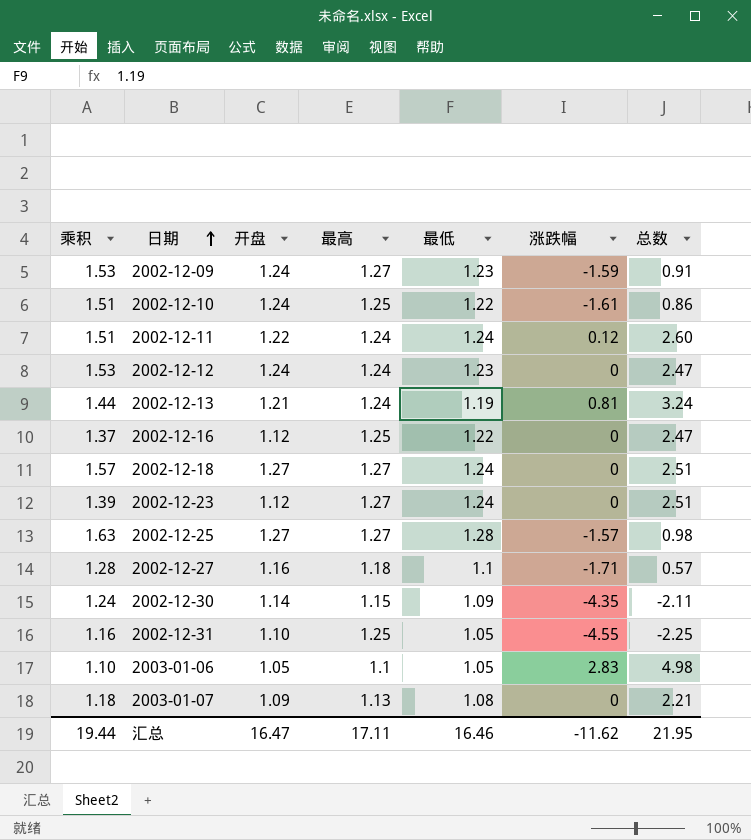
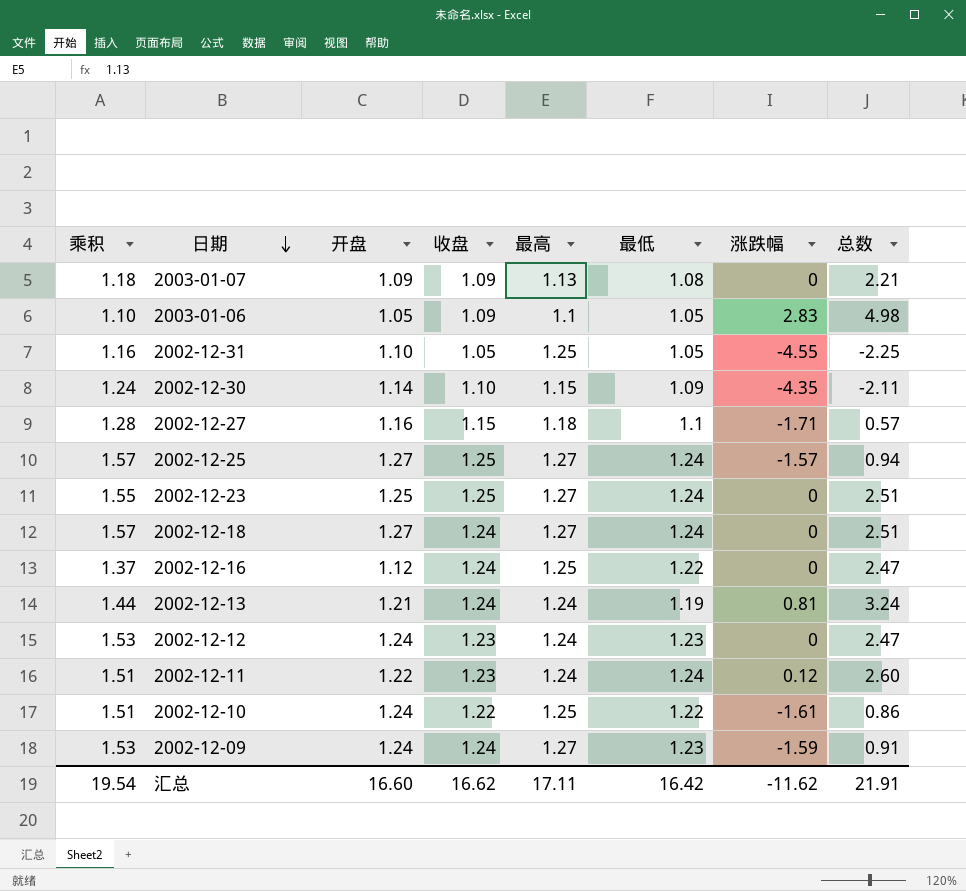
row order: 日期 ascending -> 日期 descending
column 收盘 | position: none -> 4
2002-12-25 | 乘积: 1.63 -> 1.57
2002-12-25 | 最低: 1.28 -> 1.24
2002-12-25 | 总数: 0.98 -> 0.94
2002-12-23 | 乘积: 1.39 -> 1.55
2002-12-23 | 开盘: 1.12 -> 1.25
汇总 | 乘积: 19.44 -> 19.54
汇总 | 开盘: 16.47 -> 16.60
汇总 | 最低: 16.46 -> 16.42
汇总 | 总数: 21.95 -> 21.91

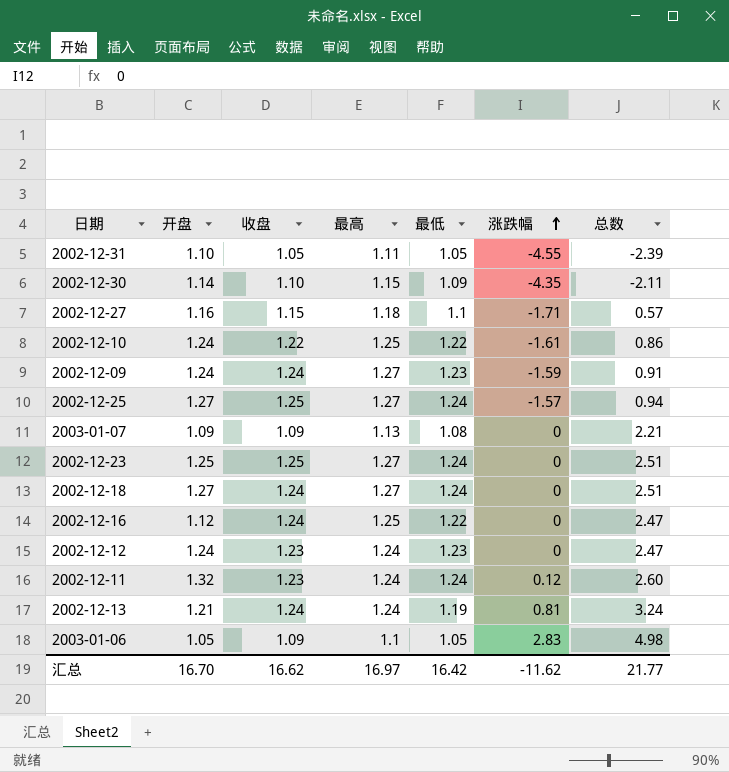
row order: 日期 descending -> 涨跌幅 ascending
column 乘积 | formula: [开盘] * [最低] -> none
2002-12-31 | 最高: 1.25 -> 1.11
2002-12-31 | 总数: -2.25 -> -2.39
2002-12-11 | 开盘: 1.22 -> 1.32
汇总 | 开盘: 16.60 -> 16.70
汇总 | 最高: 17.11 -> 16.97
汇总 | 总数: 21.91 -> 21.77

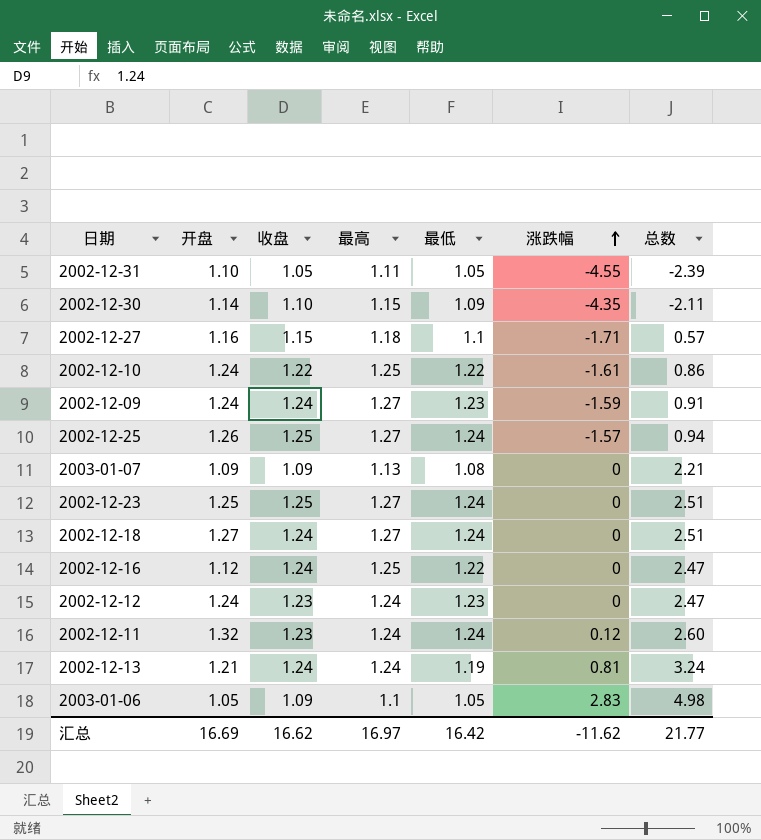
2002-12-25 | 开盘: 1.27 -> 1.26
汇总 | 开盘: 16.70 -> 16.69

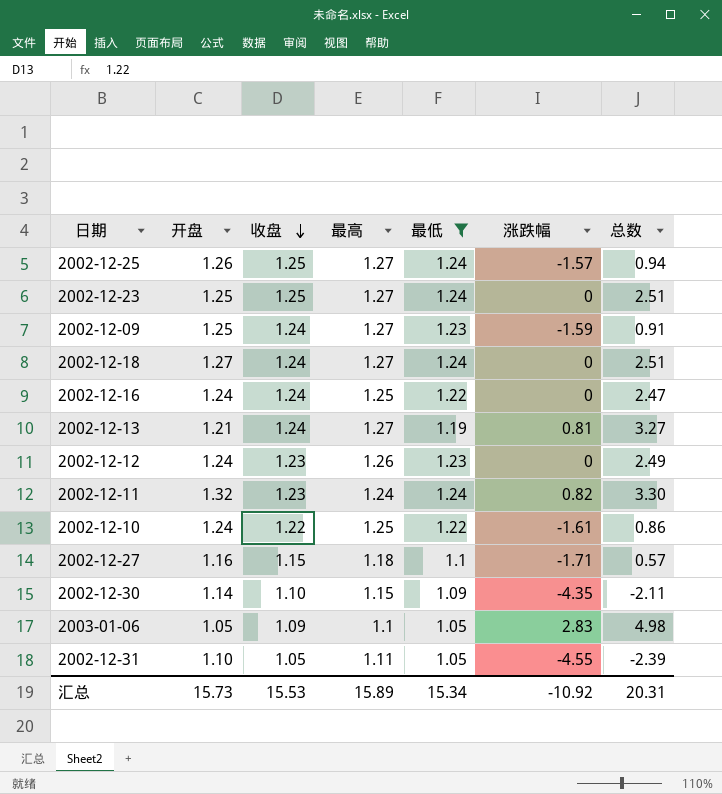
filter: none -> 最低 != 1.08
row order: 涨跌幅 ascending -> 收盘 descending
2002-12-09 | 开盘: 1.24 -> 1.25
2002-12-16 | 开盘: 1.12 -> 1.24
2002-12-13 | 最高: 1.24 -> 1.27
2002-12-13 | 总数: 3.24 -> 3.27
2002-12-12 | 最高: 1.24 -> 1.26
2002-12-12 | 总数: 2.47 -> 2.49
2002-12-11 | 涨跌幅: 0.12 -> 0.82
2002-12-11 | 总数: 2.60 -> 3.30
汇总 | 开盘: 16.69 -> 15.73
汇总 | 收盘: 16.62 -> 15.53
汇总 | 最高: 16.97 -> 15.89
汇总 | 最低: 16.42 -> 15.34
汇总 | 涨跌幅: -11.62 -> -10.92
汇总 | 总数: 21.77 -> 20.31

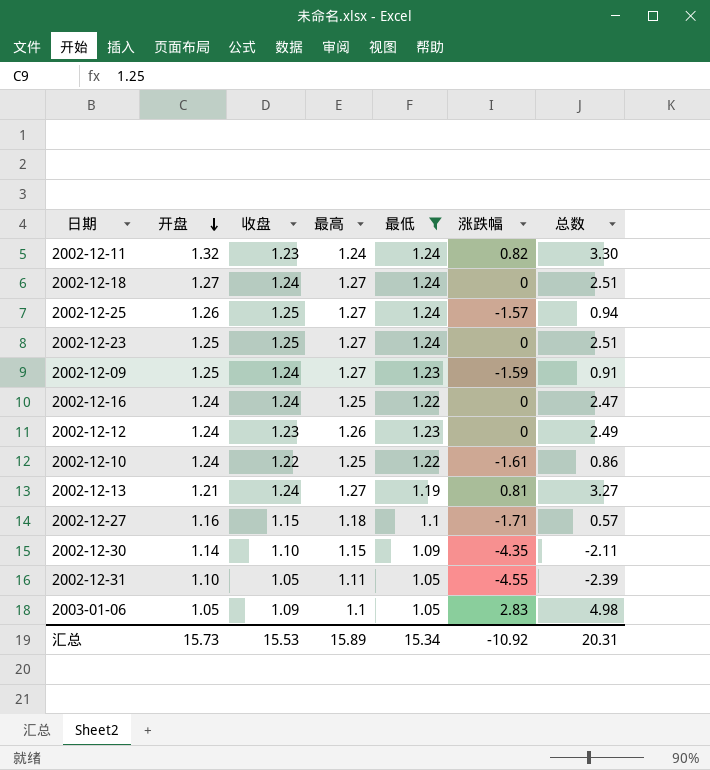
row order: 收盘 descending -> 开盘 descending

